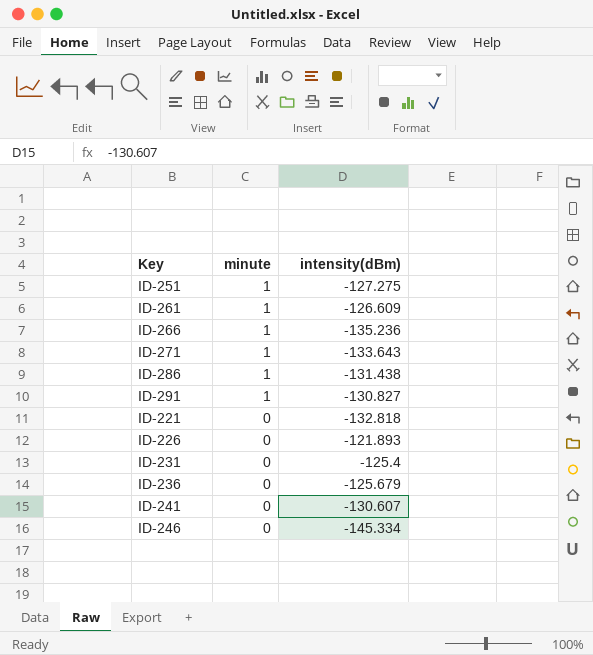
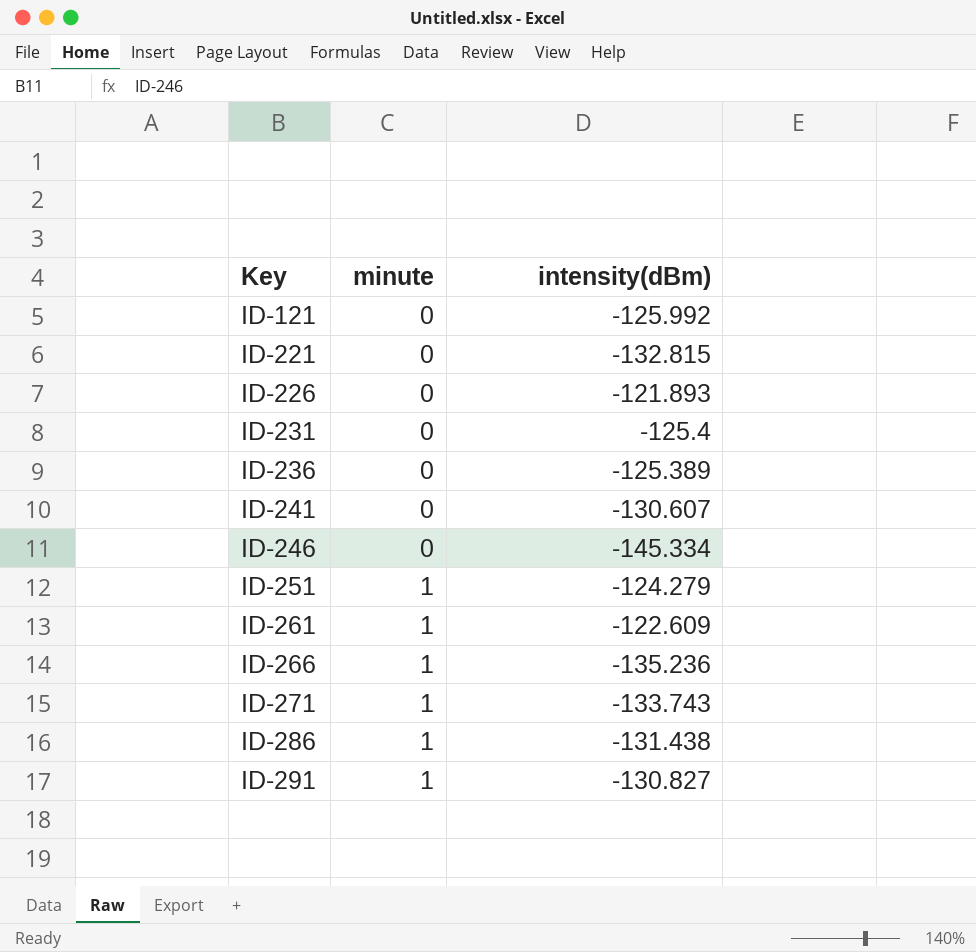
row order: minute descending -> Key ascending
row ID-121: none -> 0 | -125.992
ID-221 | intensity(dBm): -132.818 -> -132.815
ID-236 | intensity(dBm): -125.679 -> -125.389
ID-251 | intensity(dBm): -127.275 -> -124.279
ID-261 | intensity(dBm): -126.609 -> -122.609
ID-271 | intensity(dBm): -133.643 -> -133.743

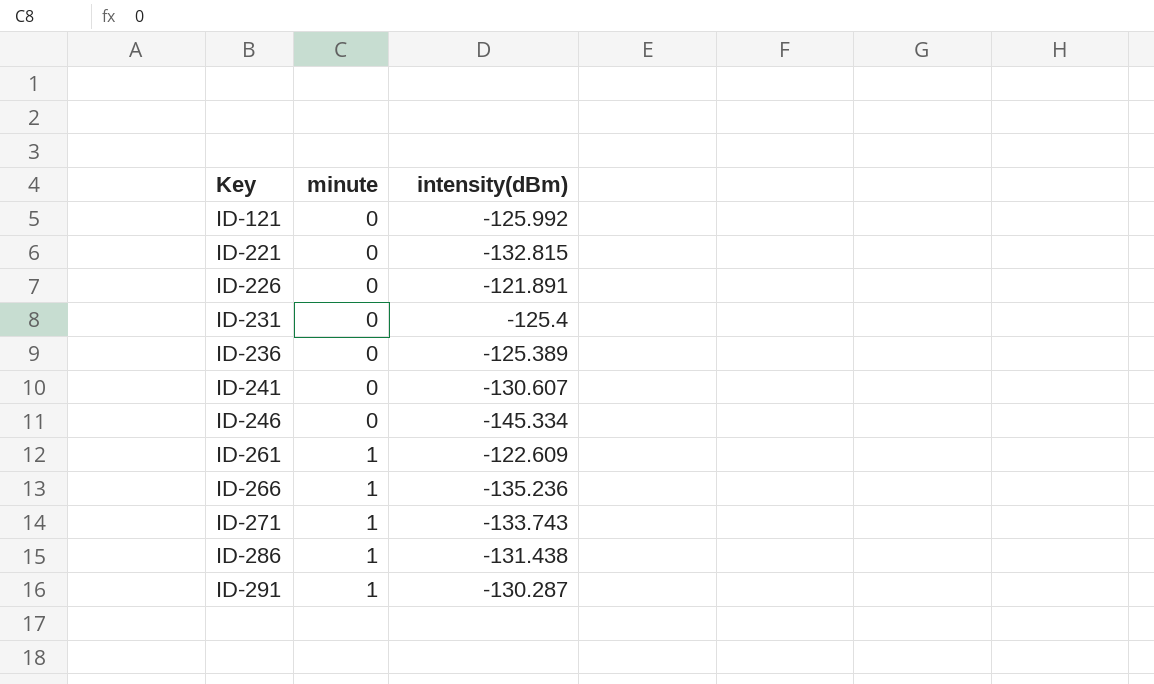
row ID-251: 1 | -124.279 -> none
ID-226 | intensity(dBm): -121.893 -> -121.891
ID-291 | intensity(dBm): -130.827 -> -130.287

